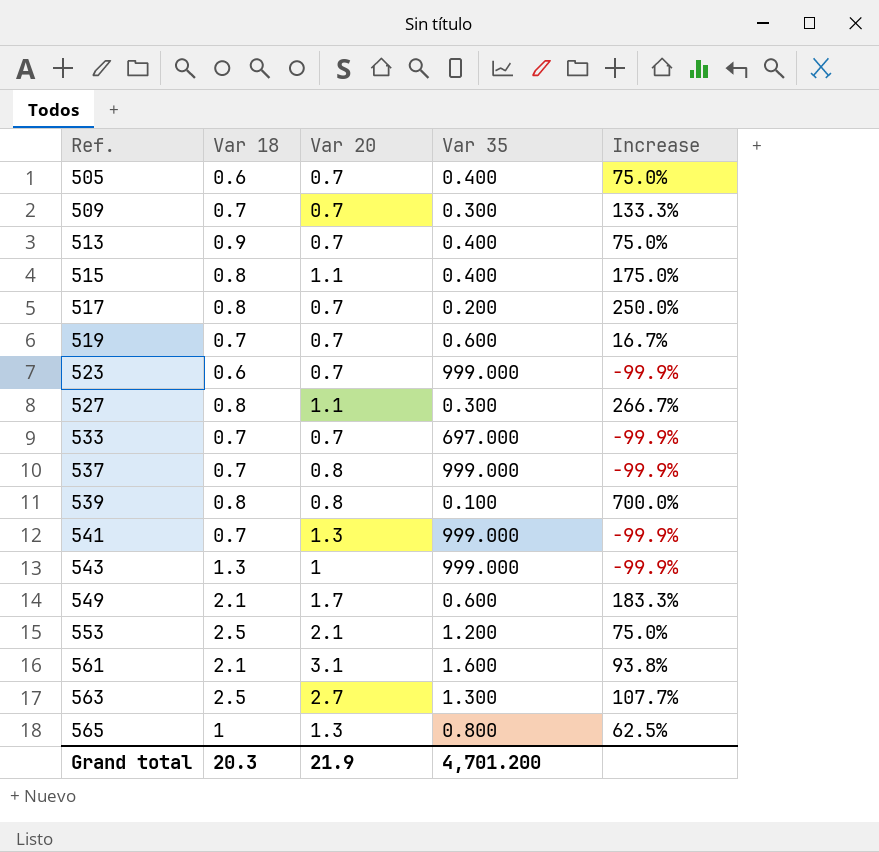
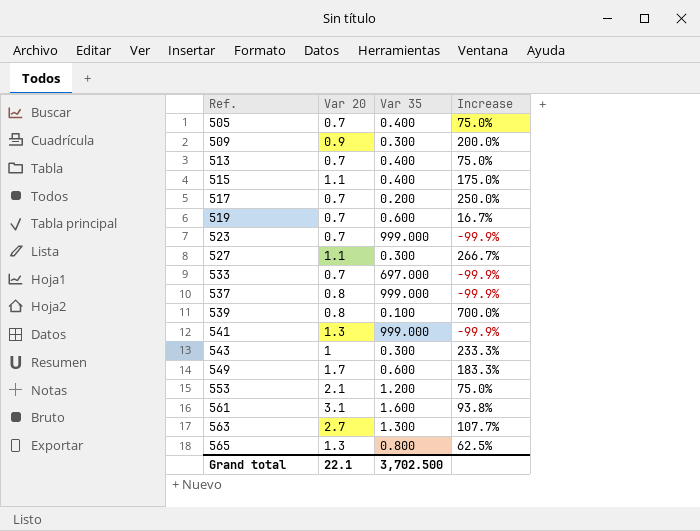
column Var 18 | position: 2 -> none
509 | Var 20: 0.7 -> 0.9
509 | Increase: 133.3% -> 200.0%
543 | Var 35: 999.000 -> 0.300
543 | Increase: -99.9% -> 233.3%
Grand total | Var 20: 21.9 -> 22.1
Grand total | Var 35: 4,701.200 -> 3,702.500

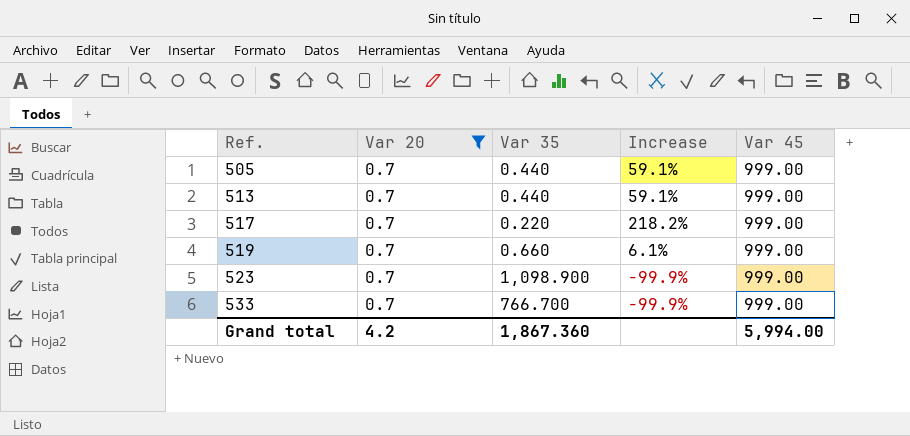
filter: none -> Var 20 = 0.7
column Var 45 | position: none -> 5
505 | Var 35: 0.400 -> 0.440
505 | Increase: 75.0% -> 59.1%
513 | Var 35: 0.400 -> 0.440
513 | Increase: 75.0% -> 59.1%
517 | Var 35: 0.200 -> 0.220
517 | Increase: 250.0% -> 218.2%
519 | Var 35: 0.600 -> 0.660
519 | Increase: 16.7% -> 6.1%
523 | Var 35: 999.000 -> 1,098.900
533 | Var 35: 697.000 -> 766.700
Grand total | Var 20: 22.1 -> 4.2
Grand total | Var 35: 3,702.500 -> 1,867.360

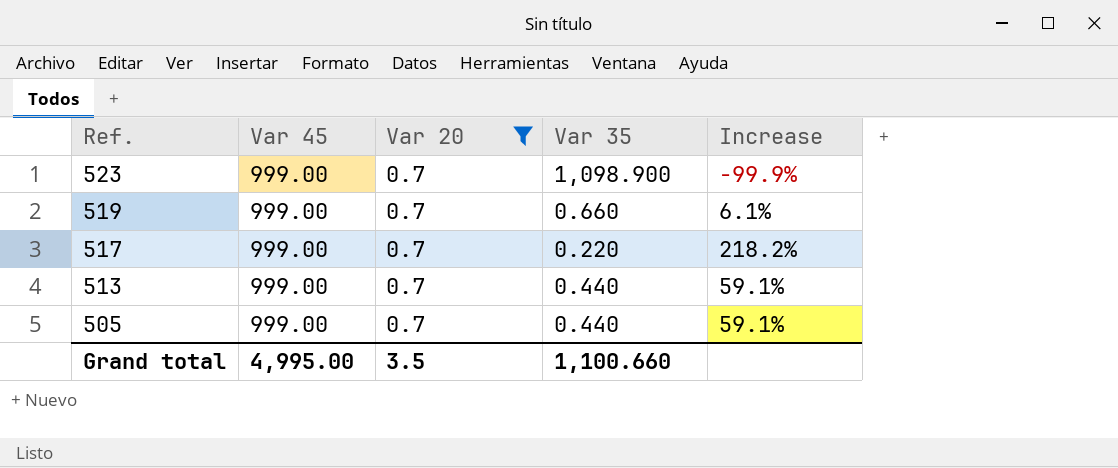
row order: Ref. ascending -> Ref. descending
column Var 45 | position: 5 -> 2
row 533: 0.7 | 766.700 | -99.9% | 999.00 -> none
Grand total | Var 45: 5,994.00 -> 4,995.00
Grand total | Var 20: 4.2 -> 3.5
Grand total | Var 35: 1,867.360 -> 1,100.660

